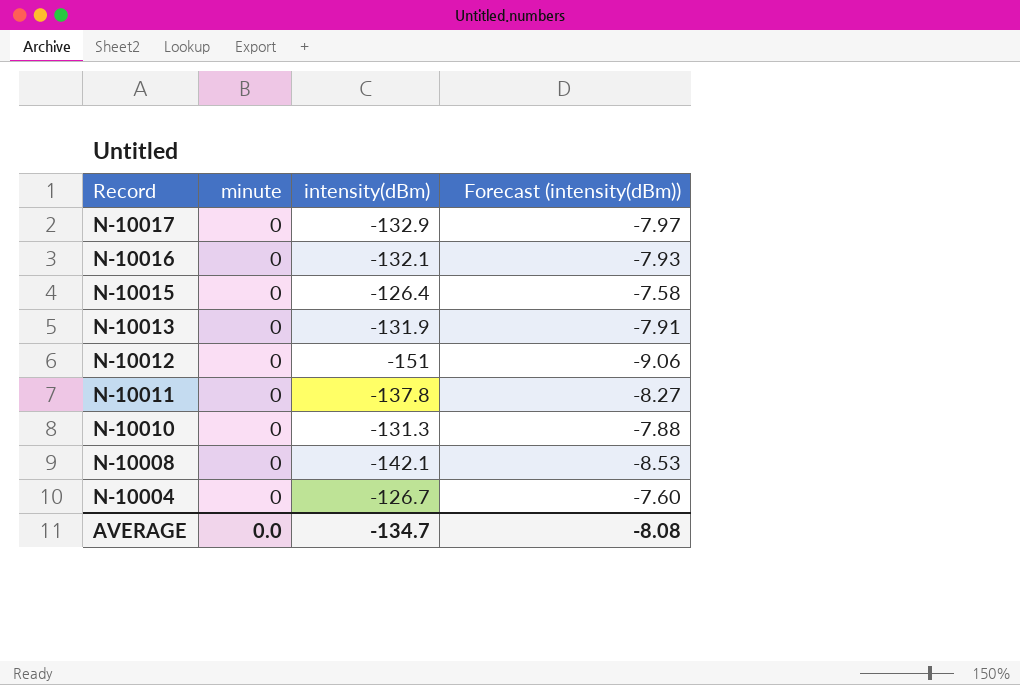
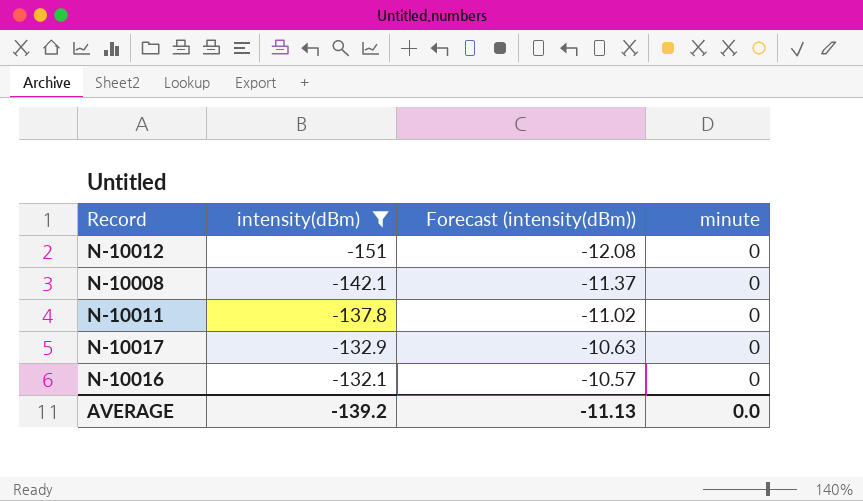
filter: none -> intensity(dBm) <= -132.1
row order: Record descending -> intensity(dBm) ascending
column Forecast (intensity(dBm)) | formula: [intensity(dBm)] * 0.06 -> [intensity(dBm)] * 0.08
column minute | position: 2 -> 4
AVERAGE | intensity(dBm): -134.7 -> -139.2
AVERAGE | Forecast (intensity(dBm)): -8.08 -> -11.13

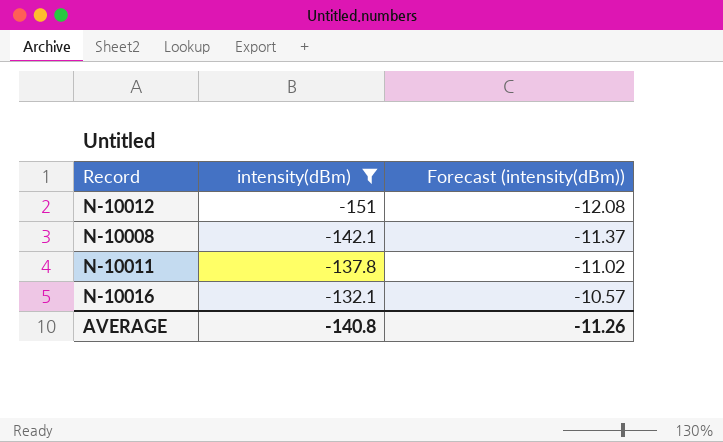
column minute | position: 4 -> none
row N-10017: -132.9 | -10.63 | 0 -> none
AVERAGE | intensity(dBm): -139.2 -> -140.8
AVERAGE | Forecast (intensity(dBm)): -11.13 -> -11.26

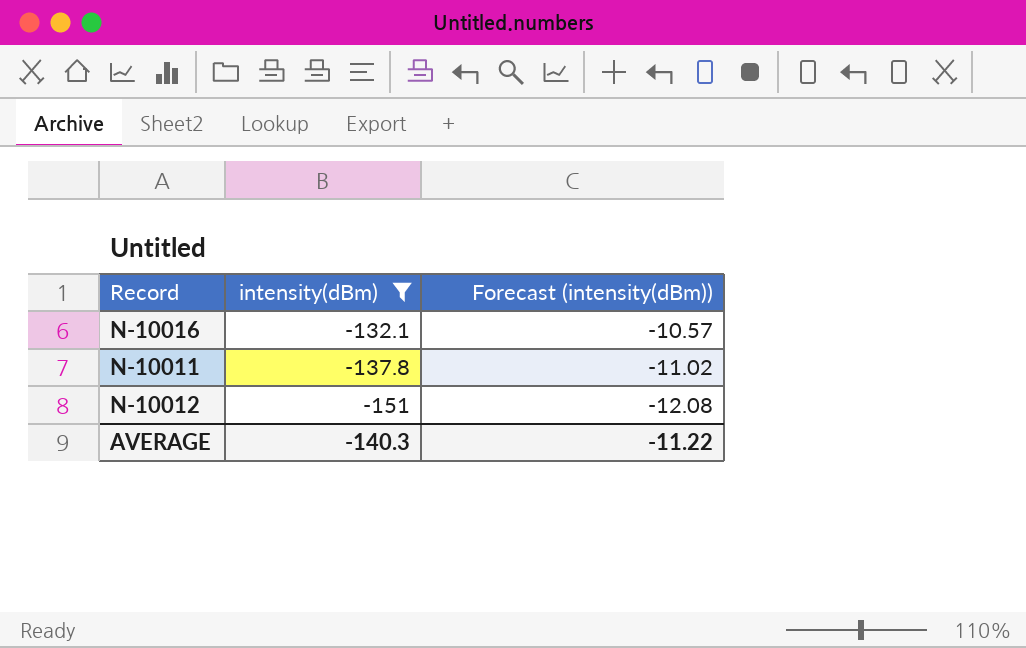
row order: intensity(dBm) ascending -> intensity(dBm) descending
row N-10008: -142.1 | -11.37 -> none
AVERAGE | intensity(dBm): -140.8 -> -140.3
AVERAGE | Forecast (intensity(dBm)): -11.26 -> -11.22

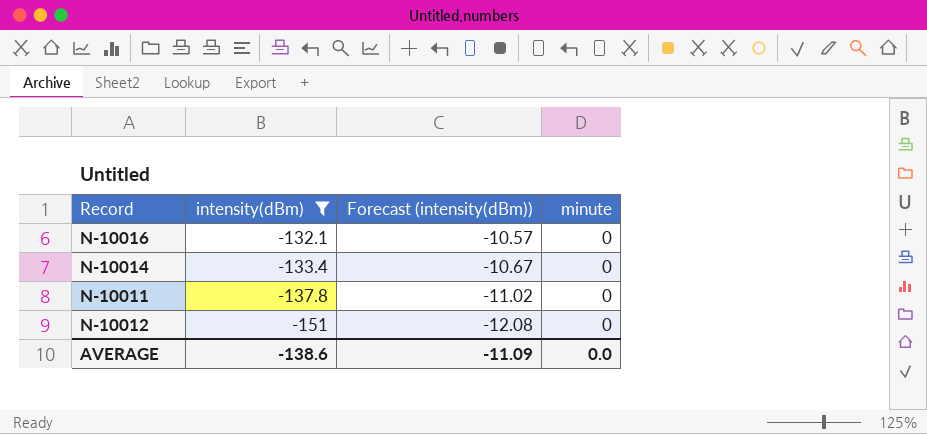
column minute | position: none -> 4
row N-10014: none -> -133.4 | -10.67 | 0
AVERAGE | intensity(dBm): -140.3 -> -138.6
AVERAGE | Forecast (intensity(dBm)): -11.22 -> -11.09

